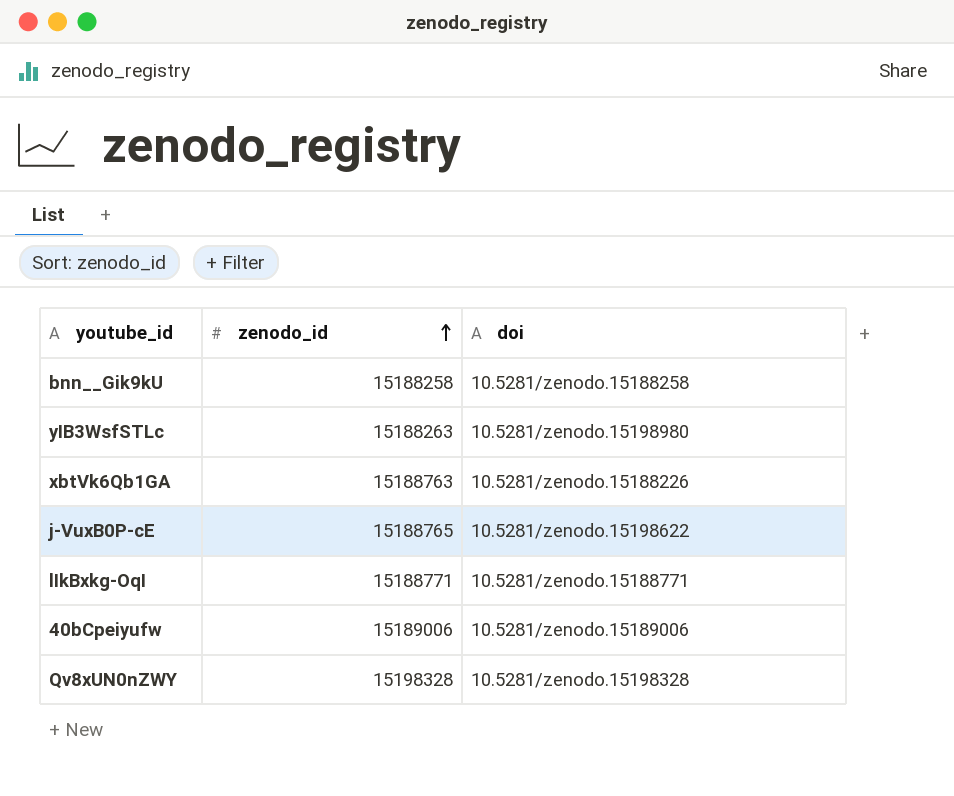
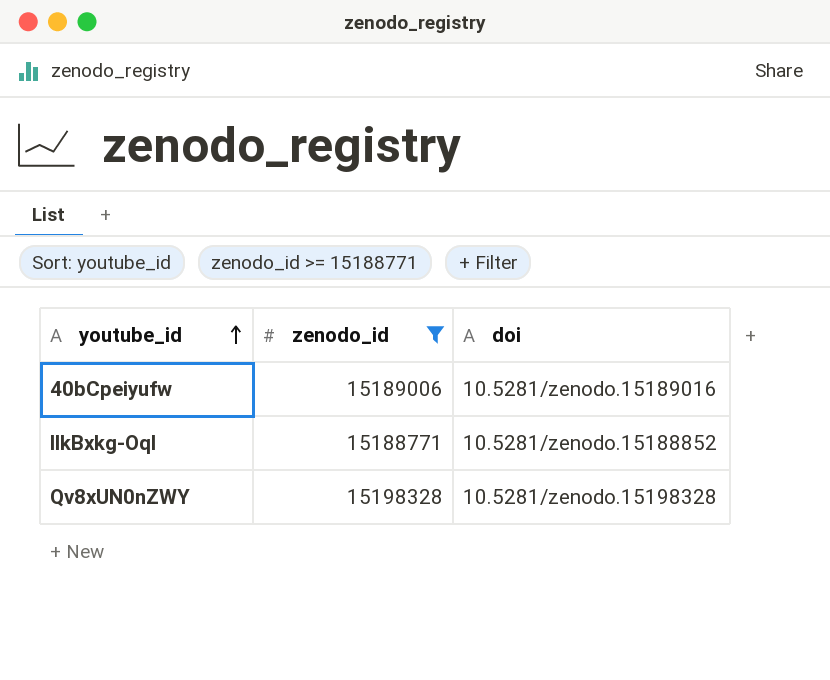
filter: none -> zenodo_id >= 15188771
row order: zenodo_id ascending -> youtube_id ascending
40bCpeiyufw | doi: 10.5281/zenodo.15189006 -> 10.5281/zenodo.15189016
lIkBxkg-OqI | doi: 10.5281/zenodo.15188771 -> 10.5281/zenodo.15188852

